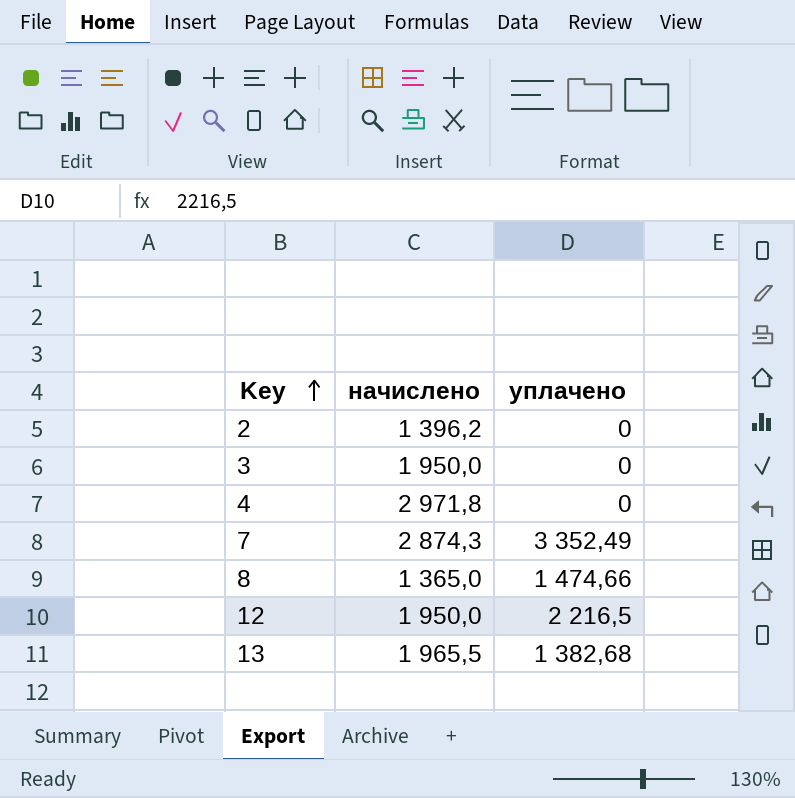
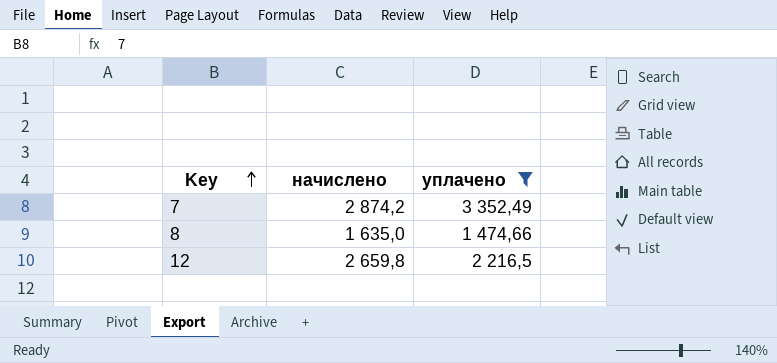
filter: none -> уплачено >= 1 474,66
7 | начислено: 2 874,3 -> 2 874,2
8 | начислено: 1 365,0 -> 1 635,0
12 | начислено: 1 950,0 -> 2 659,8

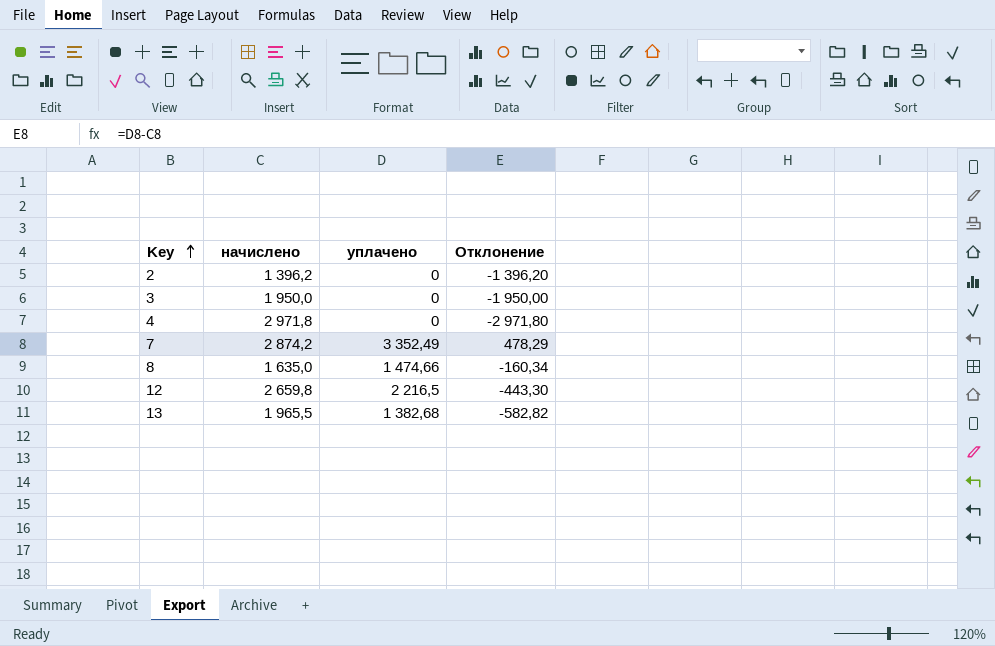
filter: уплачено >= 1 474,66 -> none
column Отклонение | formula: none -> [уплачено] - [начислено]

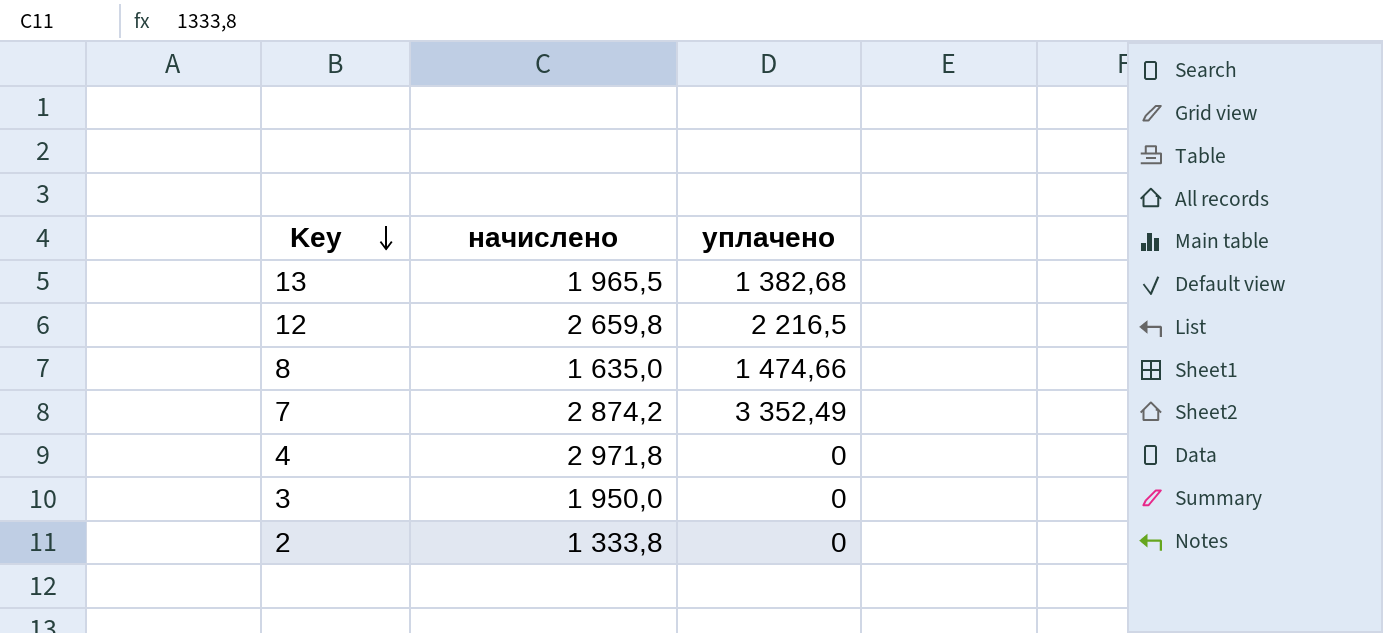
row order: Key ascending -> Key descending
column Отклонение | formula: [уплачено] - [начислено] -> none
2 | начислено: 1 396,2 -> 1 333,8

